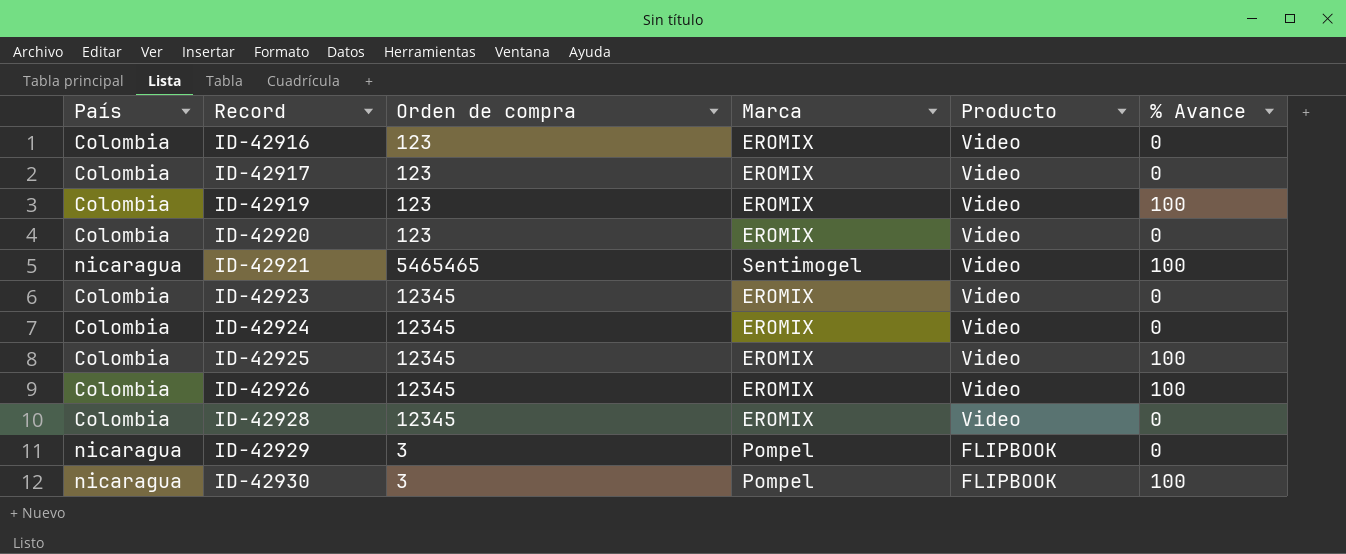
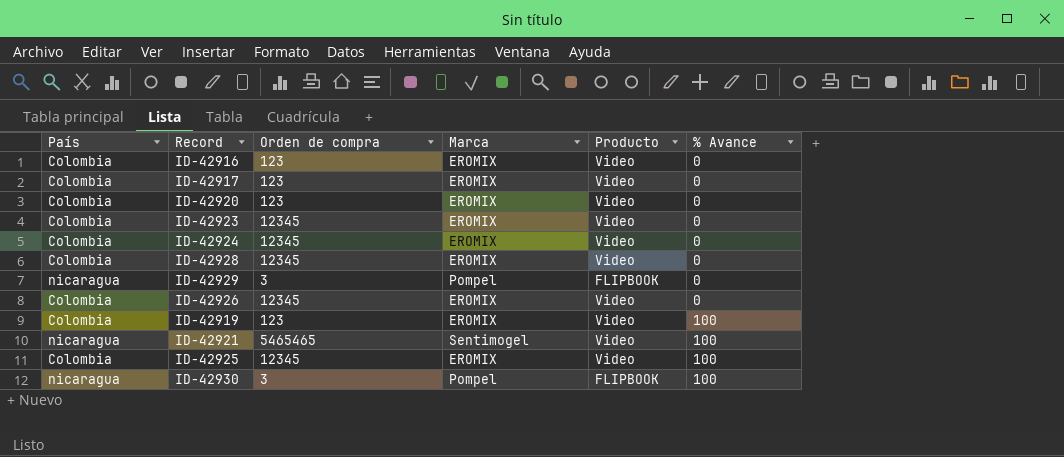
row order: Record ascending -> % Avance ascending
ID-42926 | % Avance: 100 -> 0

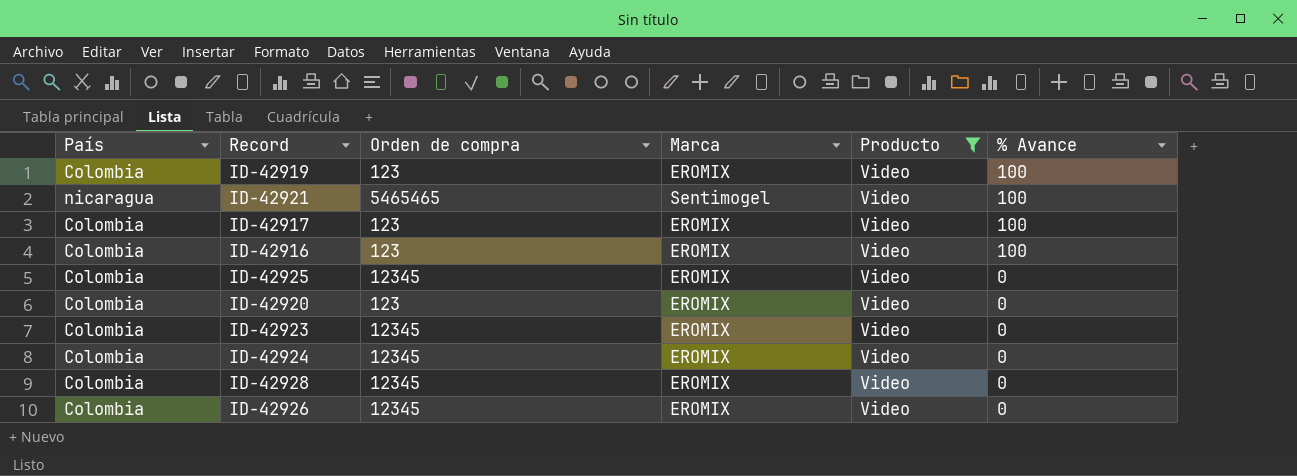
filter: none -> Producto = Video
row order: % Avance ascending -> % Avance descending
ID-42917 | % Avance: 0 -> 100
ID-42916 | % Avance: 0 -> 100
ID-42925 | % Avance: 100 -> 0

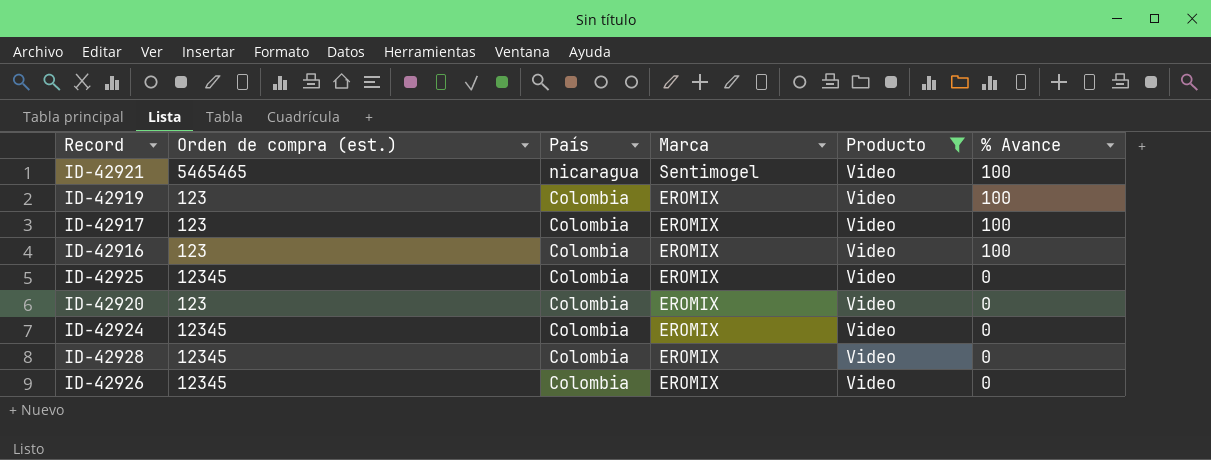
row order: % Avance descending -> País descending
column name: Orden de compra -> Orden de compra (est.)
column País | position: 1 -> 3
row ID-42923: Colombia | 12345 | EROMIX | Video | 0 -> none

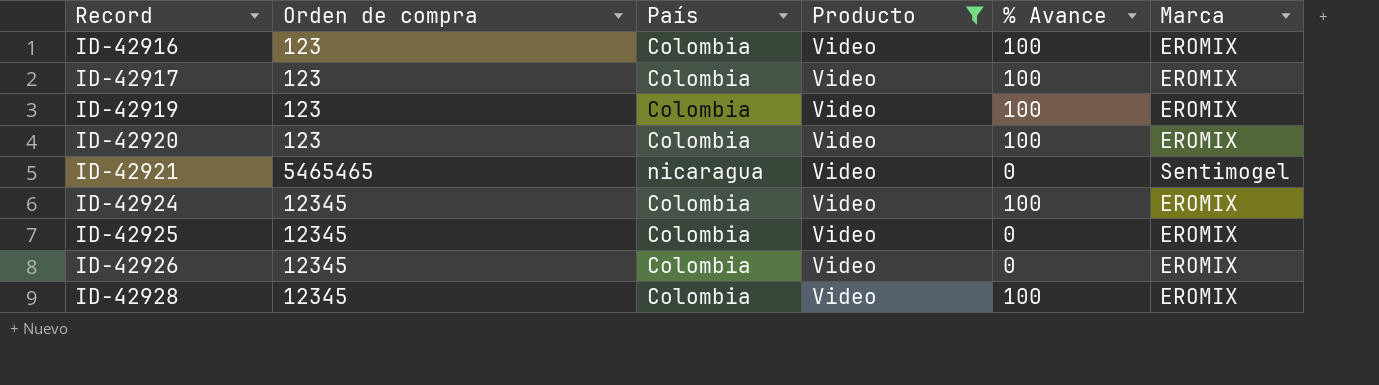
row order: País descending -> Record ascending
column name: Orden de compra (est.) -> Orden de compra
column Marca | position: 4 -> 6
ID-42920 | % Avance: 0 -> 100
ID-42921 | % Avance: 100 -> 0
ID-42924 | % Avance: 0 -> 100
ID-42928 | % Avance: 0 -> 100

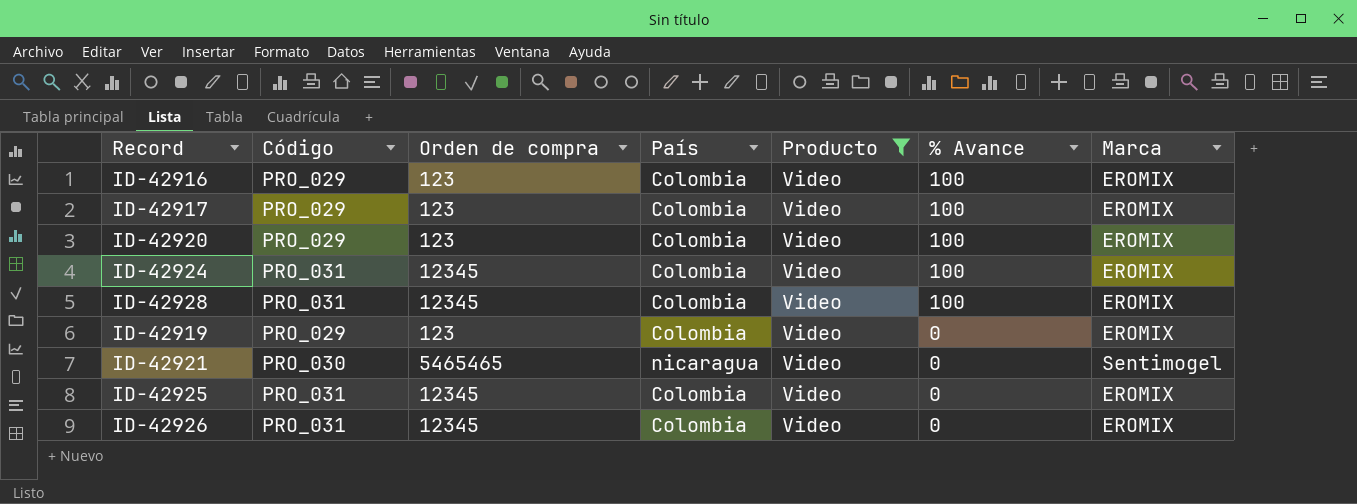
row order: Record ascending -> % Avance descending
column Código | position: none -> 2
ID-42919 | % Avance: 100 -> 0

